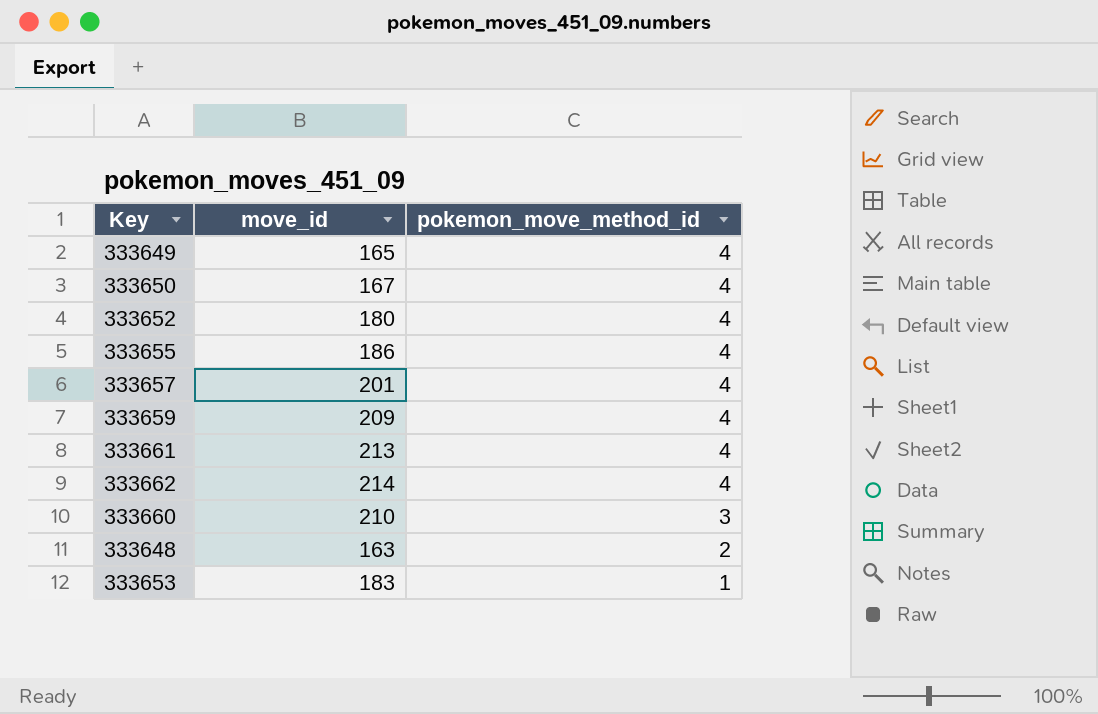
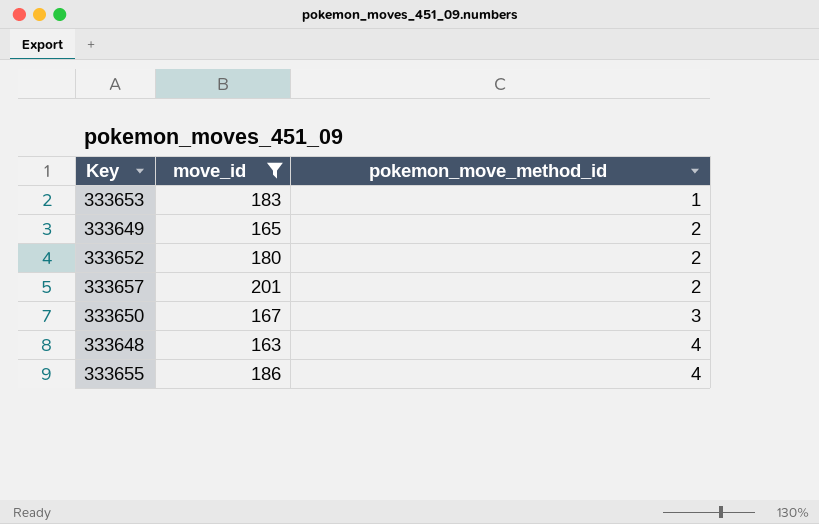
filter: none -> move_id <= 201
row order: pokemon_move_method_id descending -> pokemon_move_method_id ascending
333649 | pokemon_move_method_id: 4 -> 2
333652 | pokemon_move_method_id: 4 -> 2
333657 | pokemon_move_method_id: 4 -> 2
333650 | pokemon_move_method_id: 4 -> 3
333648 | pokemon_move_method_id: 2 -> 4

